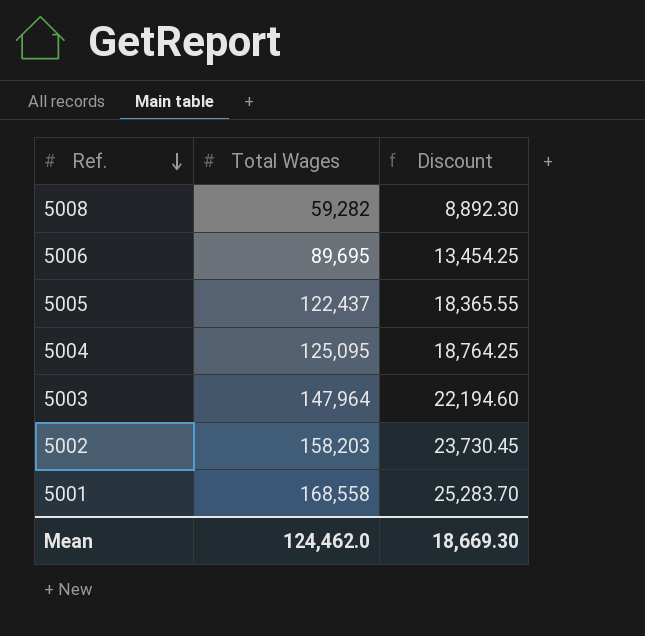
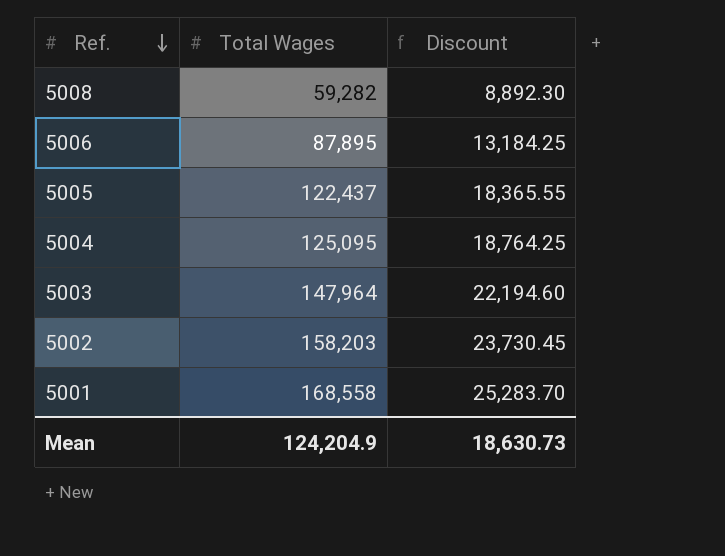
5006 | Total Wages: 89,695 -> 87,895
5006 | Discount: 13,454.25 -> 13,184.25
Mean | Total Wages: 124,462.0 -> 124,204.9
Mean | Discount: 18,669.30 -> 18,630.73

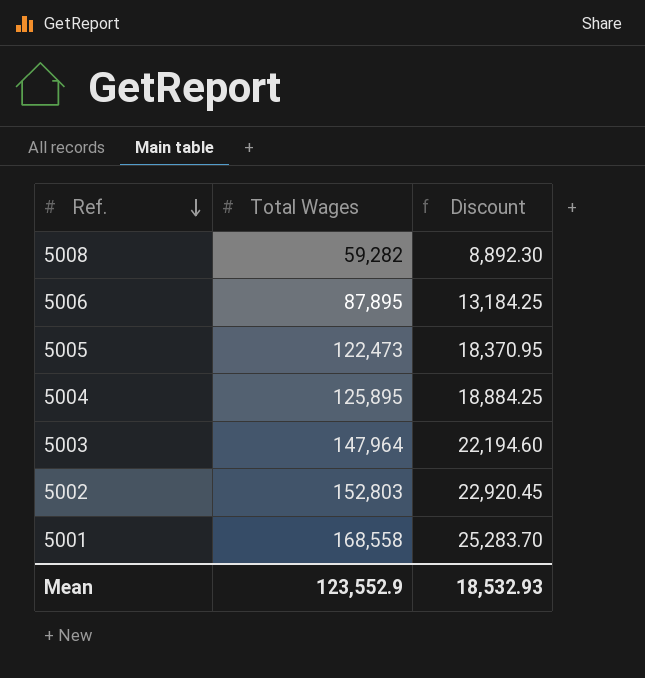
5005 | Total Wages: 122,437 -> 122,473
5005 | Discount: 18,365.55 -> 18,370.95
5004 | Total Wages: 125,095 -> 125,895
5004 | Discount: 18,764.25 -> 18,884.25
5002 | Total Wages: 158,203 -> 152,803
5002 | Discount: 23,730.45 -> 22,920.45
Mean | Total Wages: 124,204.9 -> 123,552.9
Mean | Discount: 18,630.73 -> 18,532.93

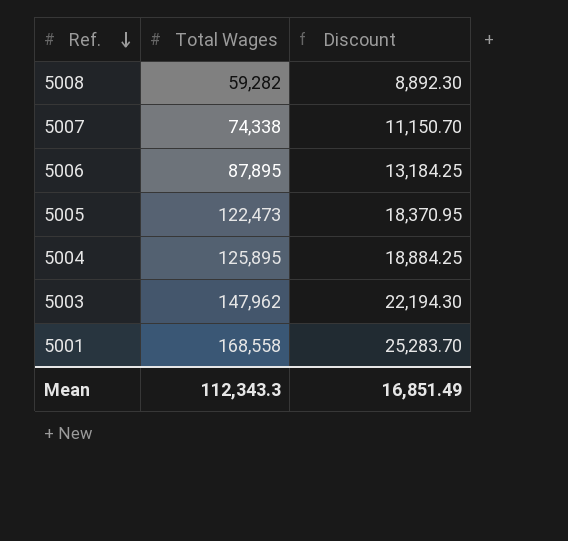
row 5002: 152,803 | 22,920.45 -> none
row 5007: none -> 74,338 | 11,150.70
5003 | Total Wages: 147,964 -> 147,962
5003 | Discount: 22,194.60 -> 22,194.30
Mean | Total Wages: 123,552.9 -> 112,343.3
Mean | Discount: 18,532.93 -> 16,851.49

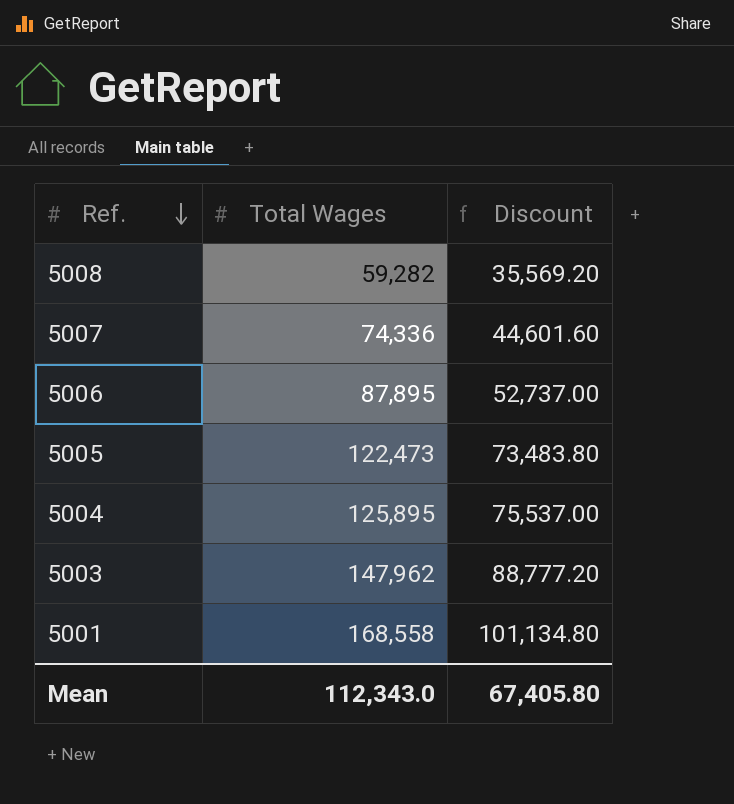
column Discount | formula: [Total Wages] * 0.15 -> [Total Wages] * 0.6
5007 | Total Wages: 74,338 -> 74,336
Mean | Total Wages: 112,343.3 -> 112,343.0
Mean | Discount: 16,851.49 -> 67,405.80

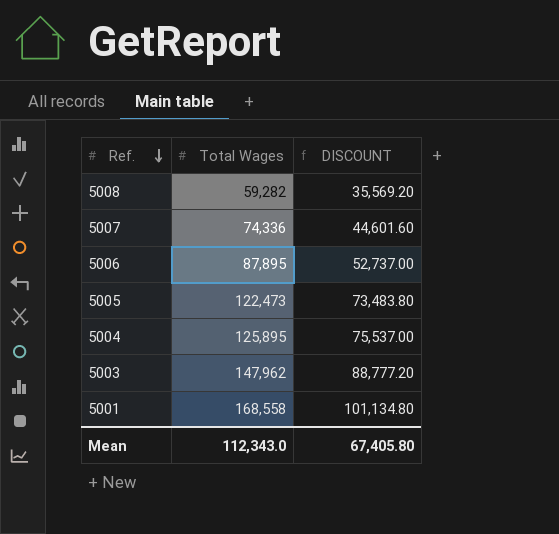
column name: Discount -> DISCOUNT

